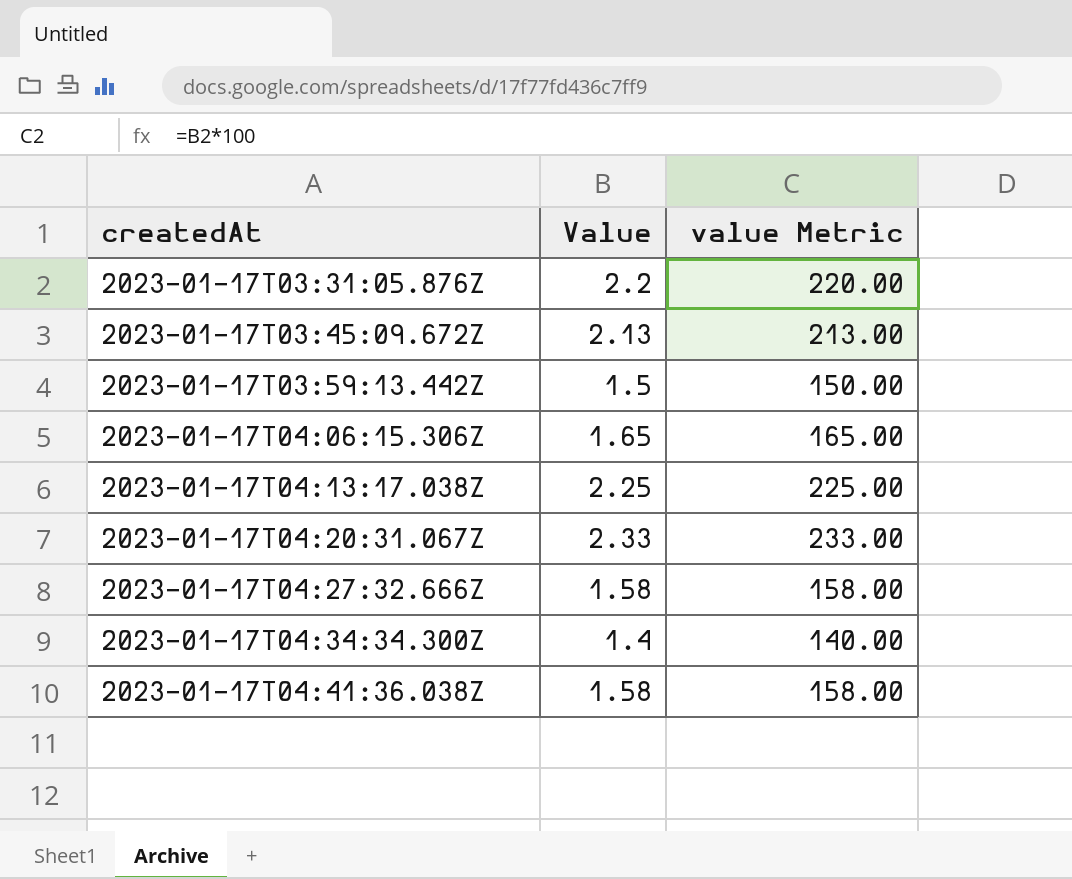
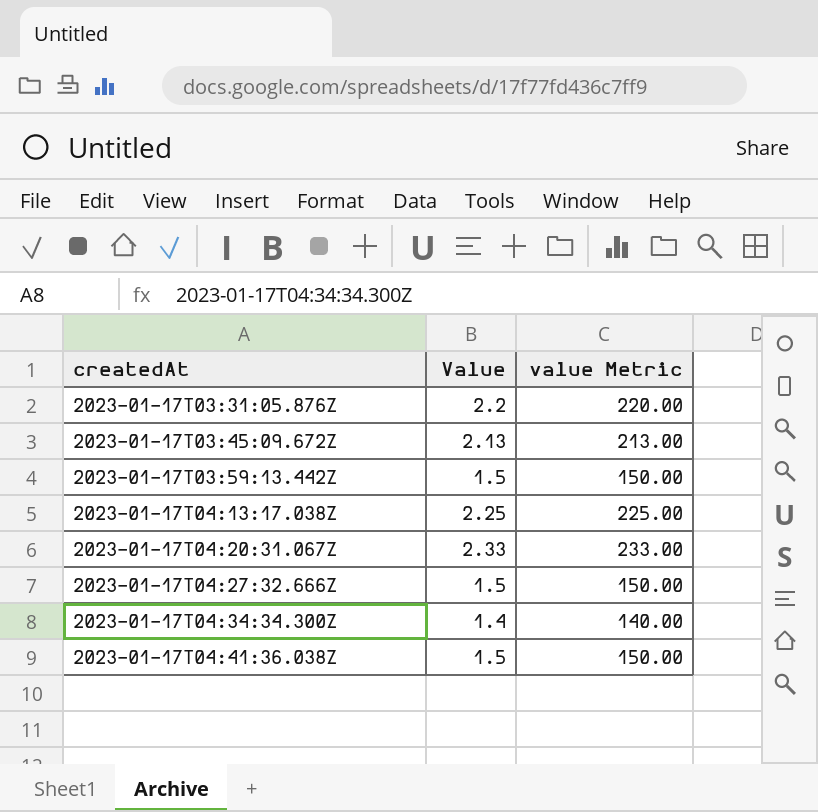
row 2023-01-17T04:06:15.306Z: 1.65 | 165.00 -> none
2023-01-17T04:27:32.666Z | Value: 1.58 -> 1.5
2023-01-17T04:27:32.666Z | value Metric: 158.00 -> 150.00
2023-01-17T04:41:36.038Z | Value: 1.58 -> 1.5
2023-01-17T04:41:36.038Z | value Metric: 158.00 -> 150.00

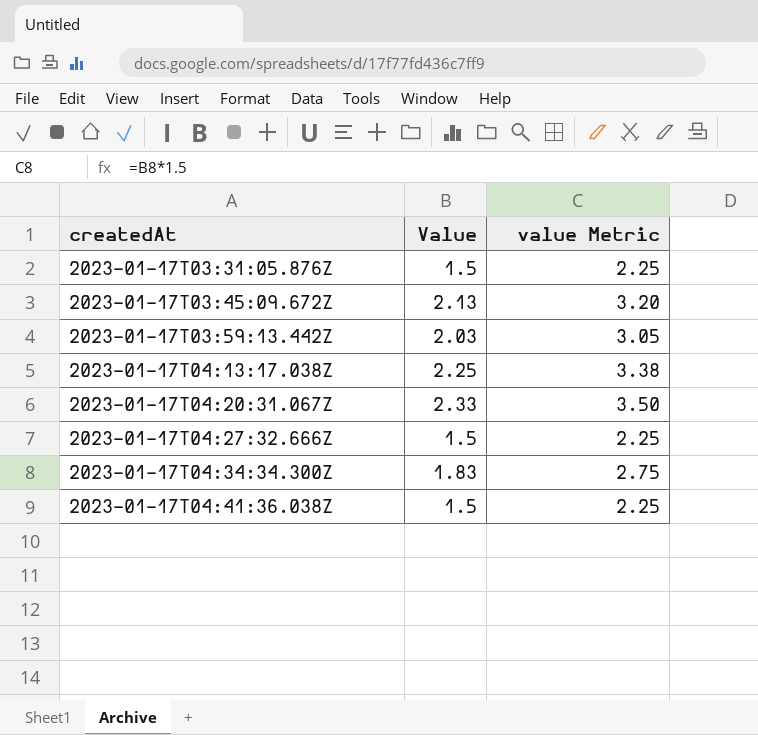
column value Metric | formula: [Value] * 100 -> [Value] * 1.5
2023-01-17T03:31:05.876Z | Value: 2.2 -> 1.5
2023-01-17T03:59:13.442Z | Value: 1.5 -> 2.03
2023-01-17T04:34:34.300Z | Value: 1.4 -> 1.83

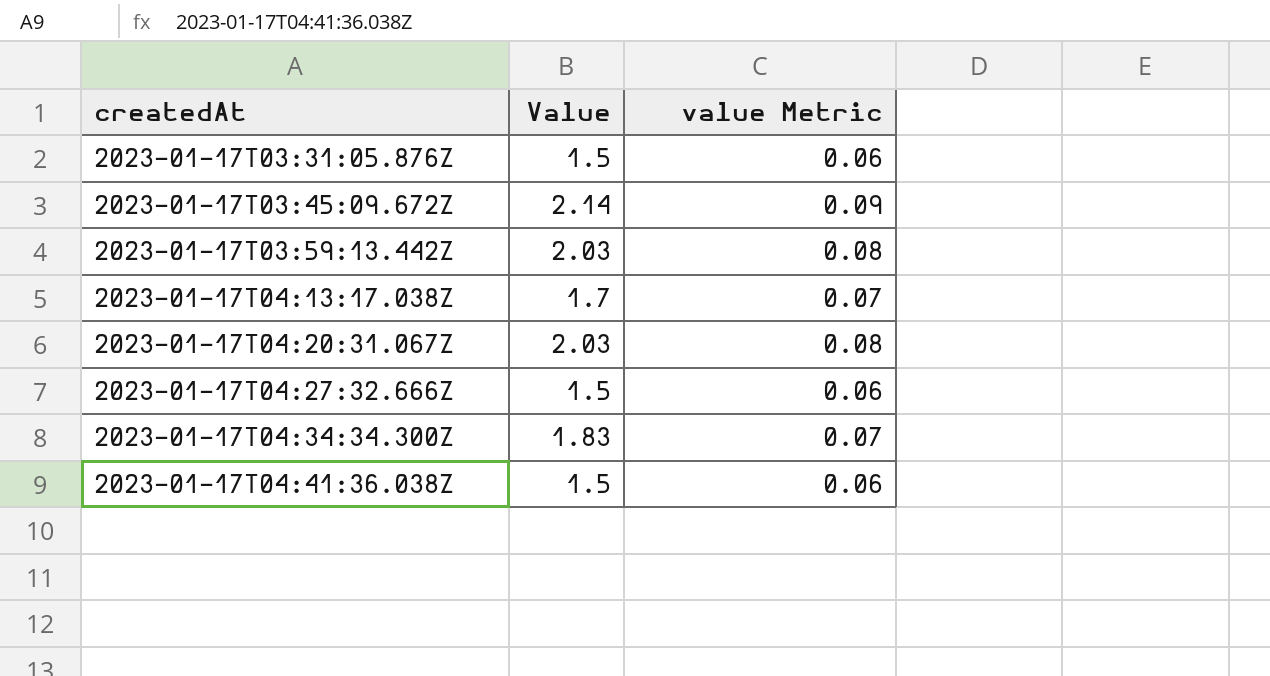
column value Metric | formula: [Value] * 1.5 -> [Value] * 0.04
2023-01-17T03:45:09.672Z | Value: 2.13 -> 2.14
2023-01-17T04:13:17.038Z | Value: 2.25 -> 1.7
2023-01-17T04:20:31.067Z | Value: 2.33 -> 2.03

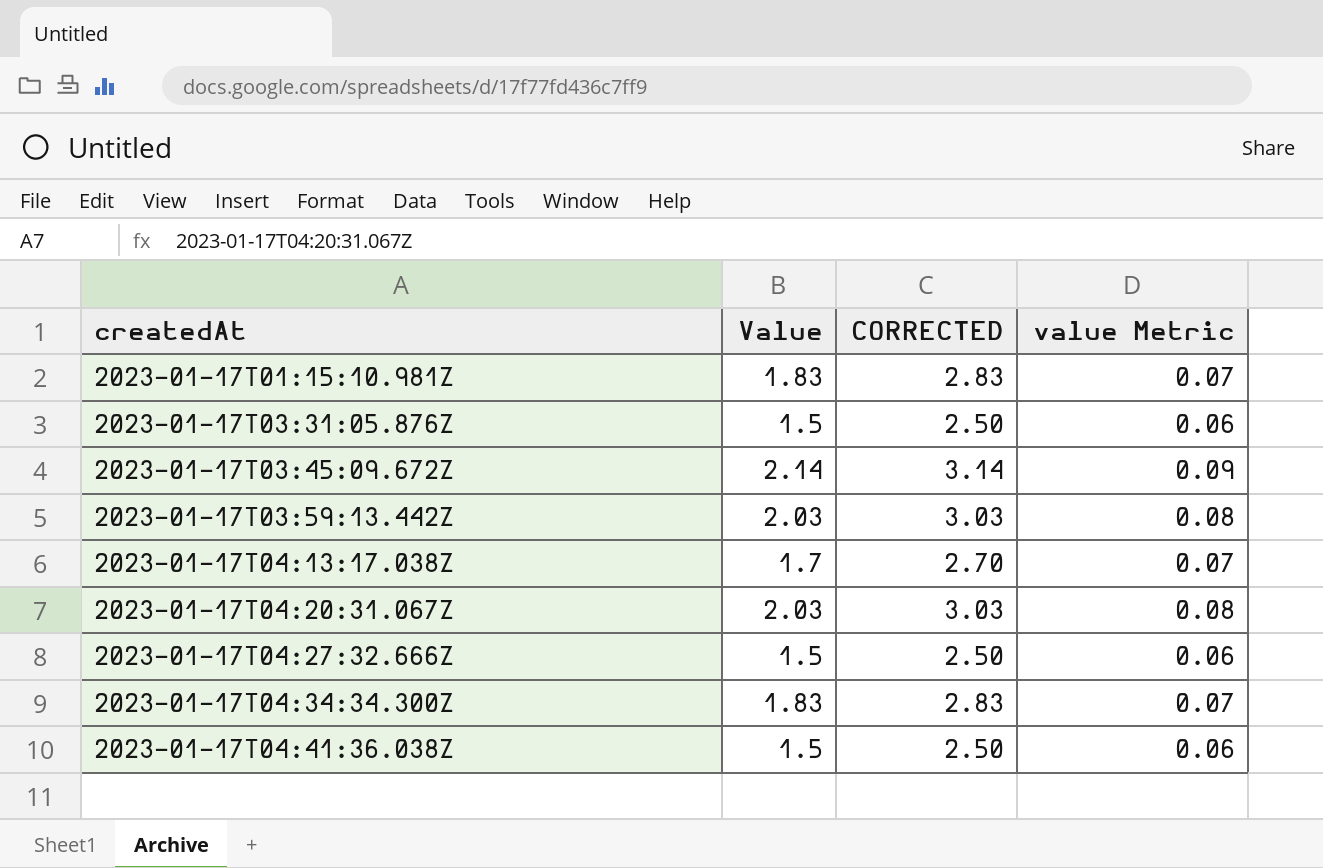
column CORRECTED | formula: none -> [Value] + 1
row 2023-01-17T01:15:10.981Z: none -> 1.83 | 2.83 | 0.07

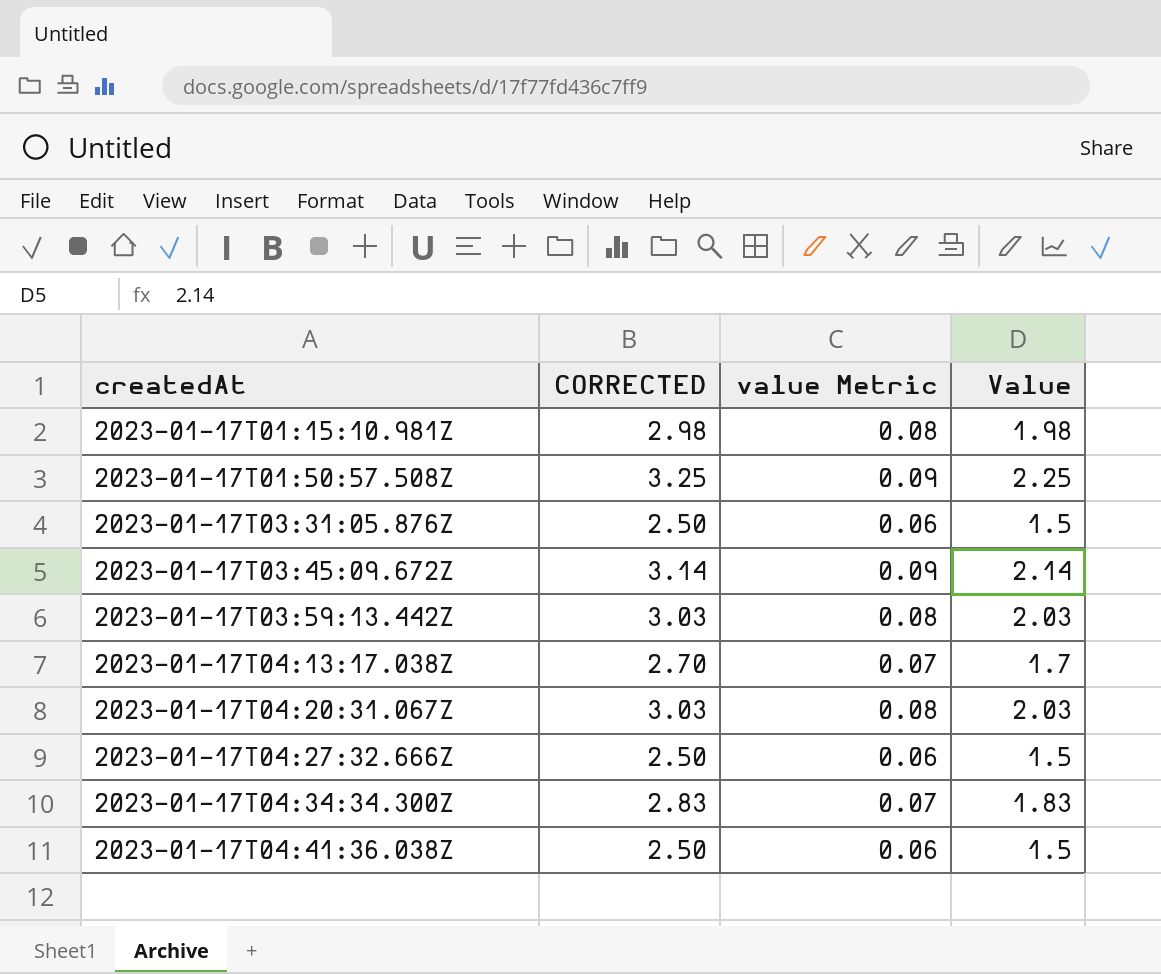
column Value | position: 2 -> 4
2023-01-17T01:15:10.981Z | CORRECTED: 2.83 -> 2.98
2023-01-17T01:15:10.981Z | value Metric: 0.07 -> 0.08
2023-01-17T01:15:10.981Z | Value: 1.83 -> 1.98
row 2023-01-17T01:50:57.508Z: none -> 3.25 | 0.09 | 2.25

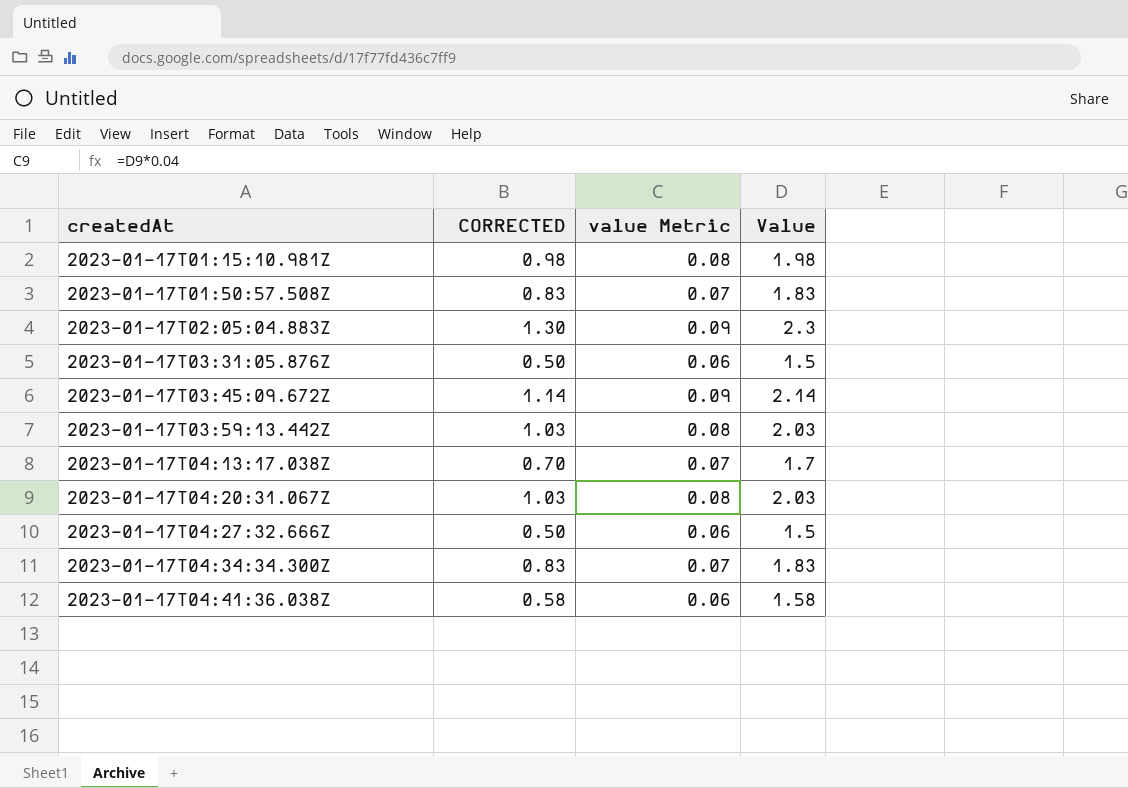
column CORRECTED | formula: [Value] + 1 -> [Value] - 1
2023-01-17T01:50:57.508Z | value Metric: 0.09 -> 0.07
2023-01-17T01:50:57.508Z | Value: 2.25 -> 1.83
row 2023-01-17T02:05:04.883Z: none -> 1.30 | 0.09 | 2.3
2023-01-17T04:41:36.038Z | Value: 1.5 -> 1.58

